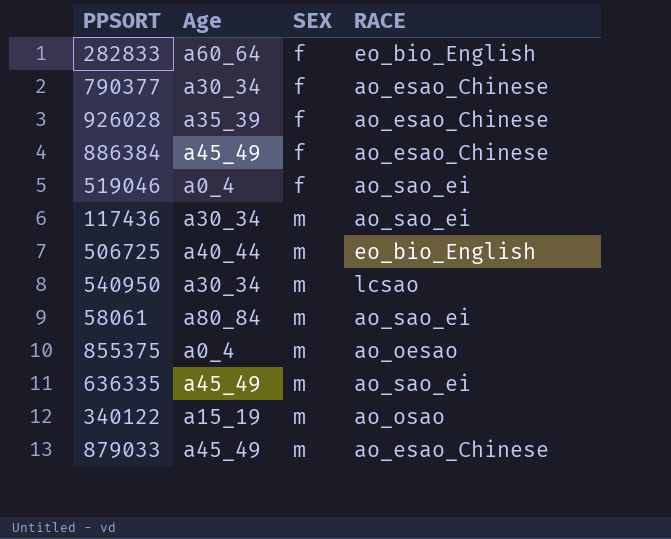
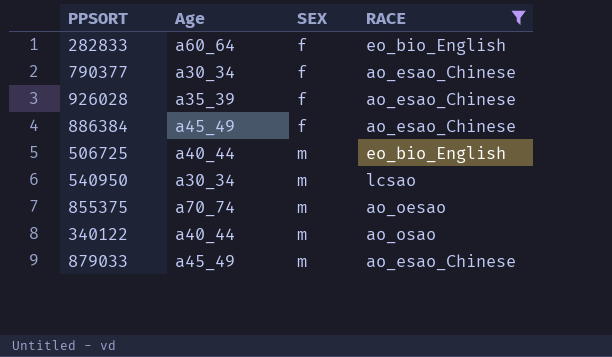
filter: none -> RACE != ao_sao_ei
855375 | Age: a0_4 -> a70_74
340122 | Age: a15_19 -> a40_44

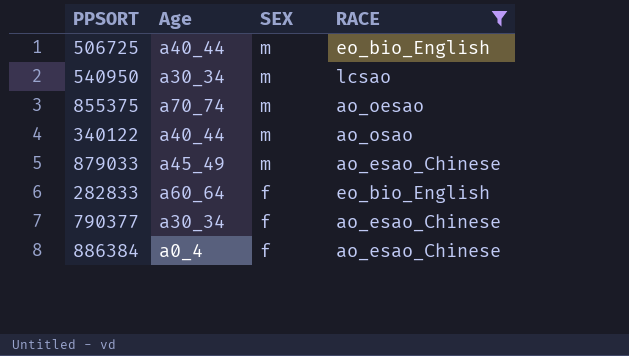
row order: SEX ascending -> SEX descending
row 926028: a35_39 | f | ao_esao_Chinese -> none
886384 | Age: a45_49 -> a0_4

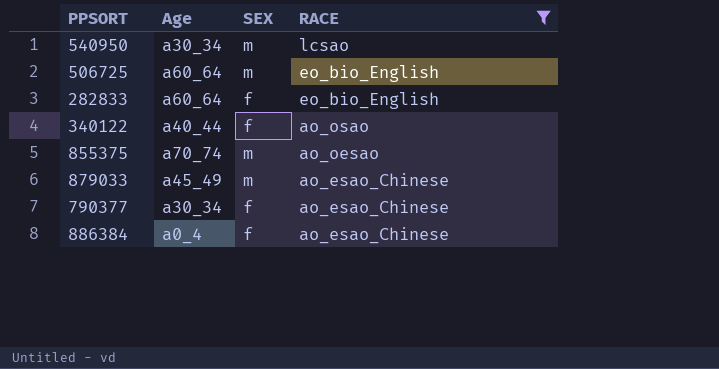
row order: SEX descending -> RACE descending
506725 | Age: a40_44 -> a60_64
340122 | SEX: m -> f

